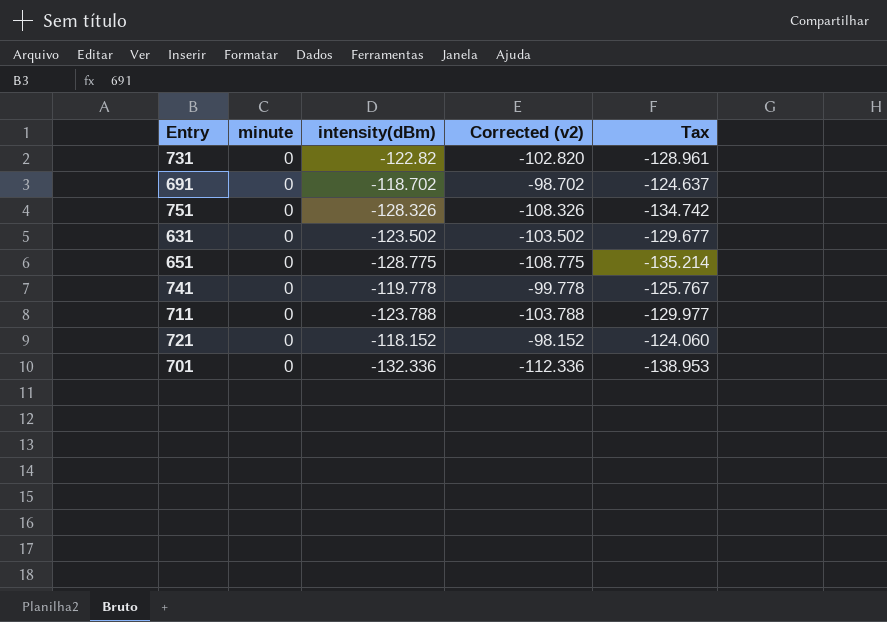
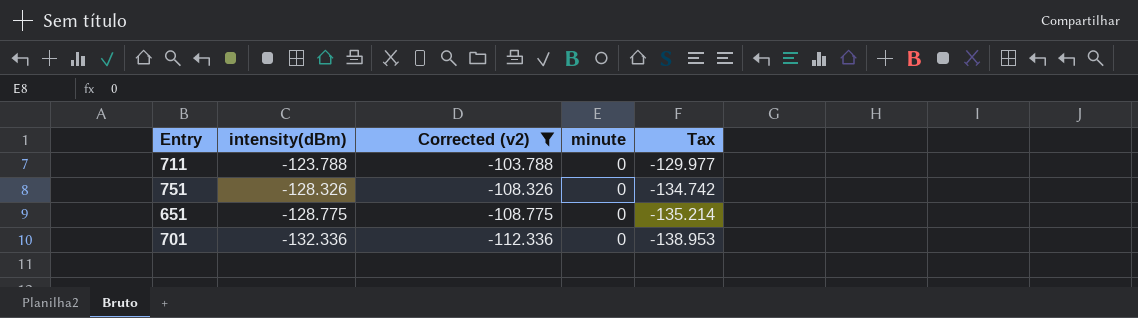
filter: none -> Corrected (v2) <= -103.788
row order: none -> intensity(dBm) descending
column minute | position: 2 -> 4

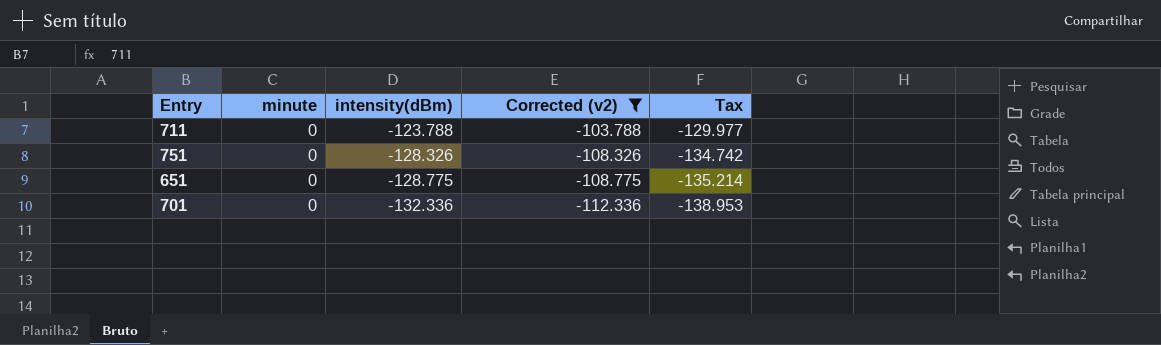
column minute | position: 4 -> 2

